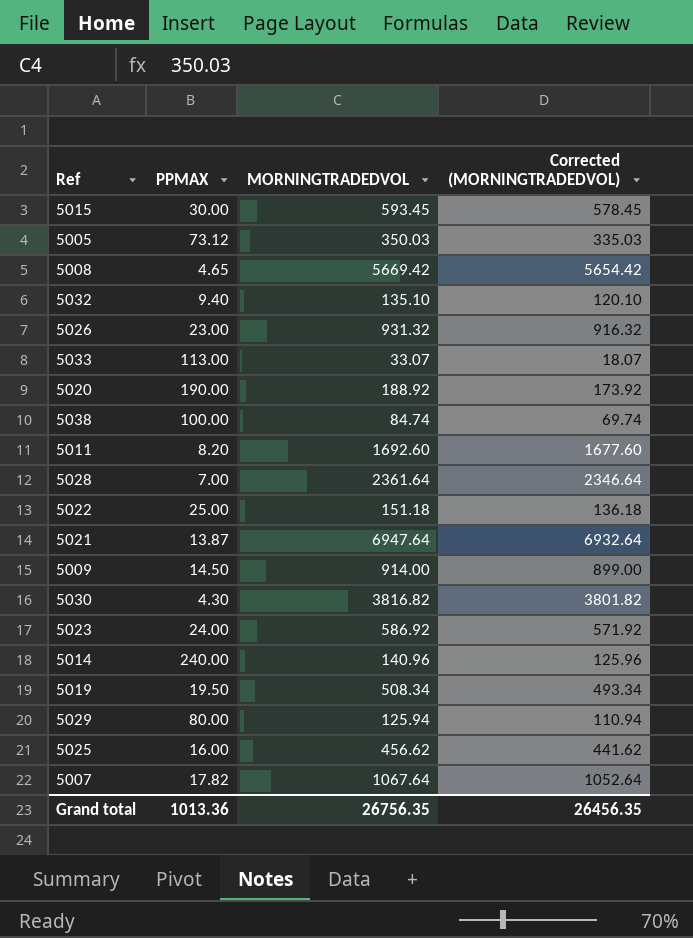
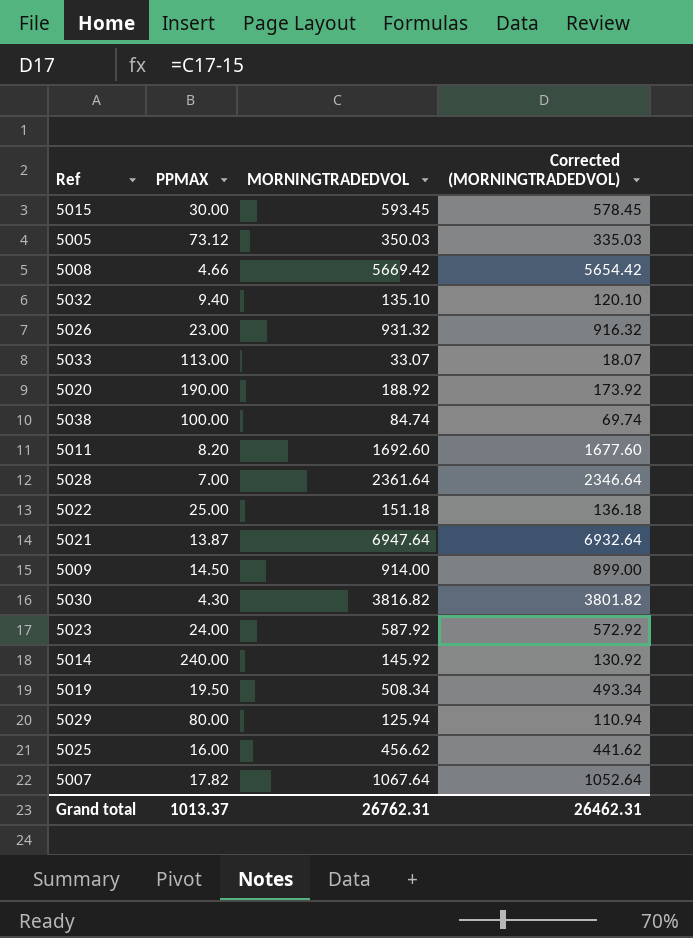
5008 | PPMAX: 4.65 -> 4.66
5023 | MORNINGTRADEDVOL: 586.92 -> 587.92
5023 | Corrected (MORNINGTRADEDVOL): 571.92 -> 572.92
5014 | MORNINGTRADEDVOL: 140.96 -> 145.92
5014 | Corrected (MORNINGTRADEDVOL): 125.96 -> 130.92
Grand total | PPMAX: 1013.36 -> 1013.37
Grand total | MORNINGTRADEDVOL: 26756.35 -> 26762.31
Grand total | Corrected (MORNINGTRADEDVOL): 26456.35 -> 26462.31

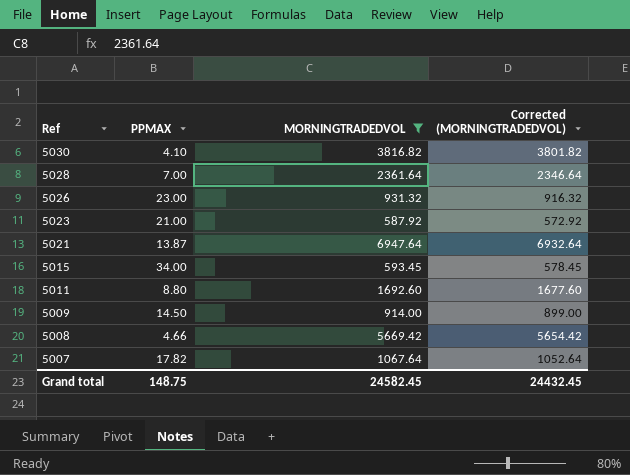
filter: none -> MORNINGTRADEDVOL >= 587.92
row order: none -> Ref descending
5030 | PPMAX: 4.30 -> 4.10
5023 | PPMAX: 24.00 -> 21.00
5015 | PPMAX: 30.00 -> 34.00
5011 | PPMAX: 8.20 -> 8.80
Grand total | PPMAX: 1013.37 -> 148.75
Grand total | MORNINGTRADEDVOL: 26762.31 -> 24582.45
Grand total | Corrected (MORNINGTRADEDVOL): 26462.31 -> 24432.45

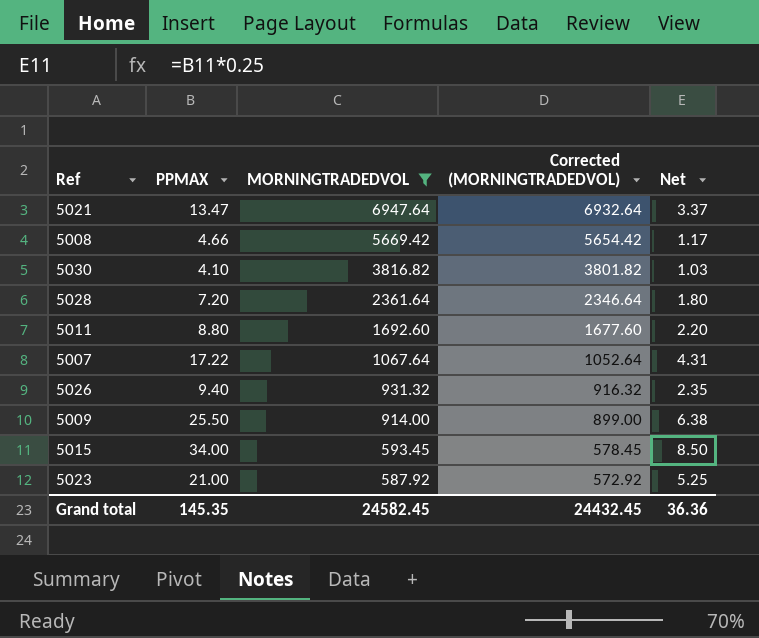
row order: Ref descending -> MORNINGTRADEDVOL descending
column Net | formula: none -> [PPMAX] * 0.25
5021 | PPMAX: 13.87 -> 13.47
5028 | PPMAX: 7.00 -> 7.20
5007 | PPMAX: 17.82 -> 17.22
5026 | PPMAX: 23.00 -> 9.40
5009 | PPMAX: 14.50 -> 25.50
Grand total | PPMAX: 148.75 -> 145.35

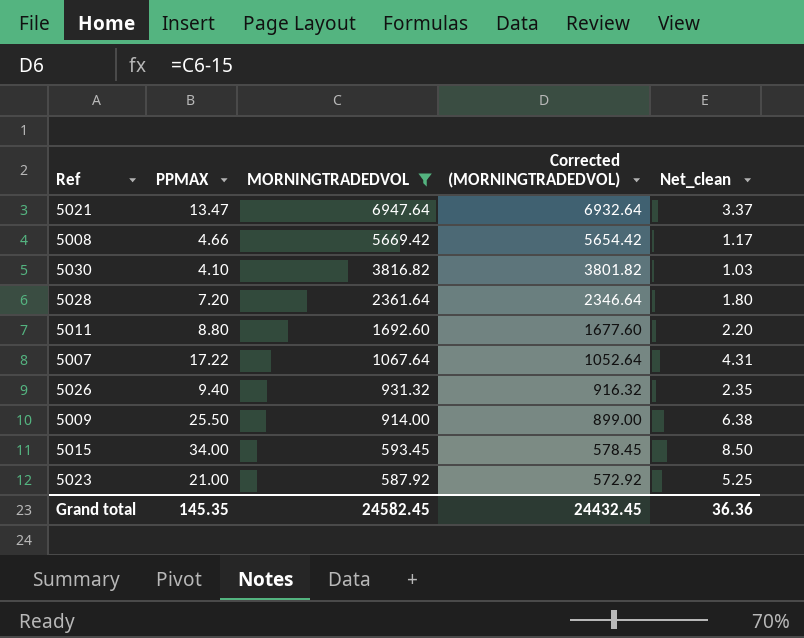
column name: Net -> Net_clean

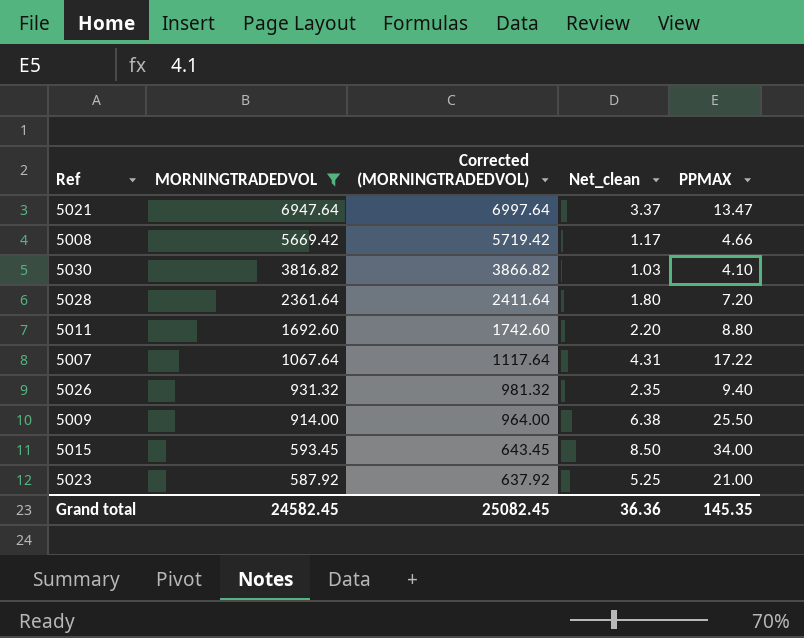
column Corrected (MORNINGTRADEDVOL) | formula: [MORNINGTRADEDVOL] - 15 -> [MORNINGTRADEDVOL] + 50
column PPMAX | position: 2 -> 5
Grand total | Corrected (MORNINGTRADEDVOL): 24432.45 -> 25082.45

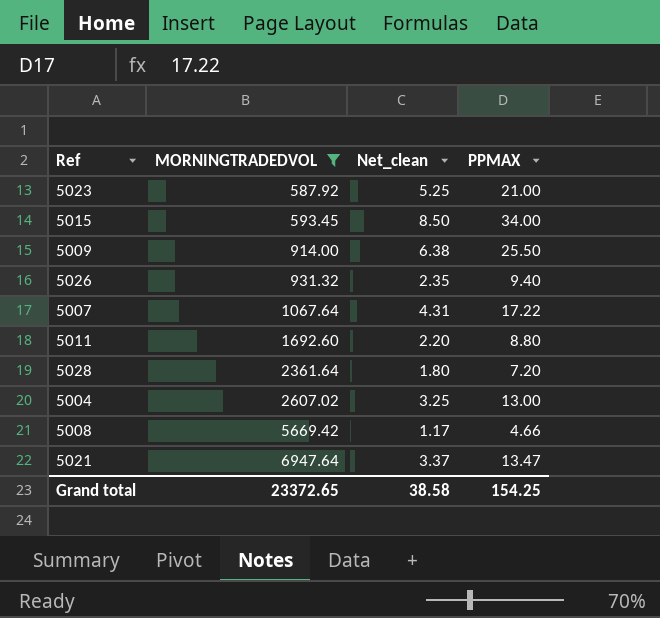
row order: MORNINGTRADEDVOL descending -> MORNINGTRADEDVOL ascending
column Corrected (MORNINGTRADEDVOL) | formula: [MORNINGTRADEDVOL] + 50 -> none
row 5030: 3816.82 | 3866.82 | 1.03 | 4.10 -> none
row 5004: none -> 2607.02 | 3.25 | 13.00
Grand total | MORNINGTRADEDVOL: 24582.45 -> 23372.65
Grand total | Net_clean: 36.36 -> 38.58
Grand total | PPMAX: 145.35 -> 154.25

